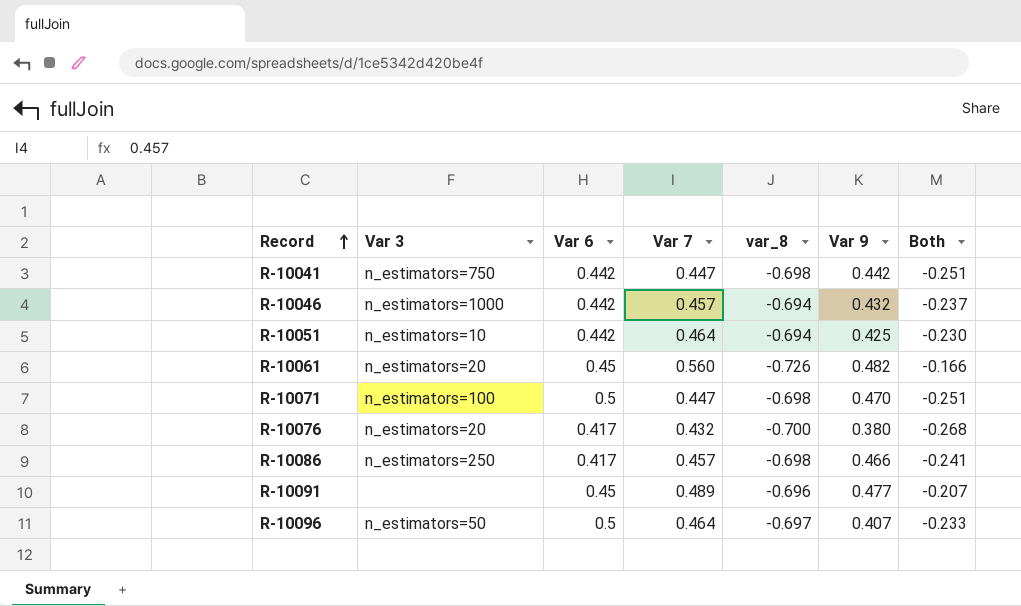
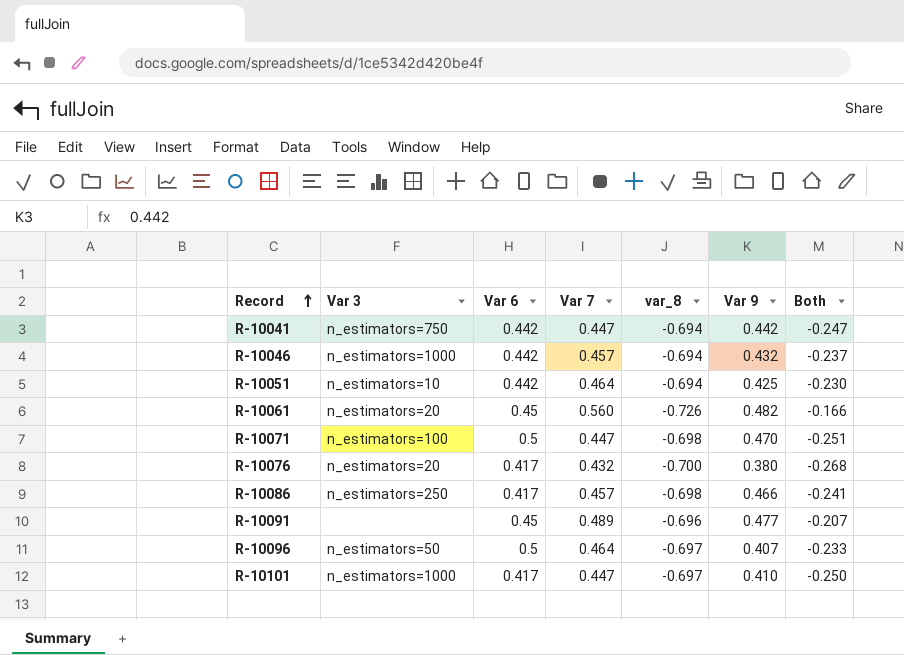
R-10041 | var_8: -0.698 -> -0.694
R-10041 | Both: -0.251 -> -0.247
row R-10101: none -> n_estimators=1000 | 0.417 | 0.447 | -0.697 | 0.410 | -0.250

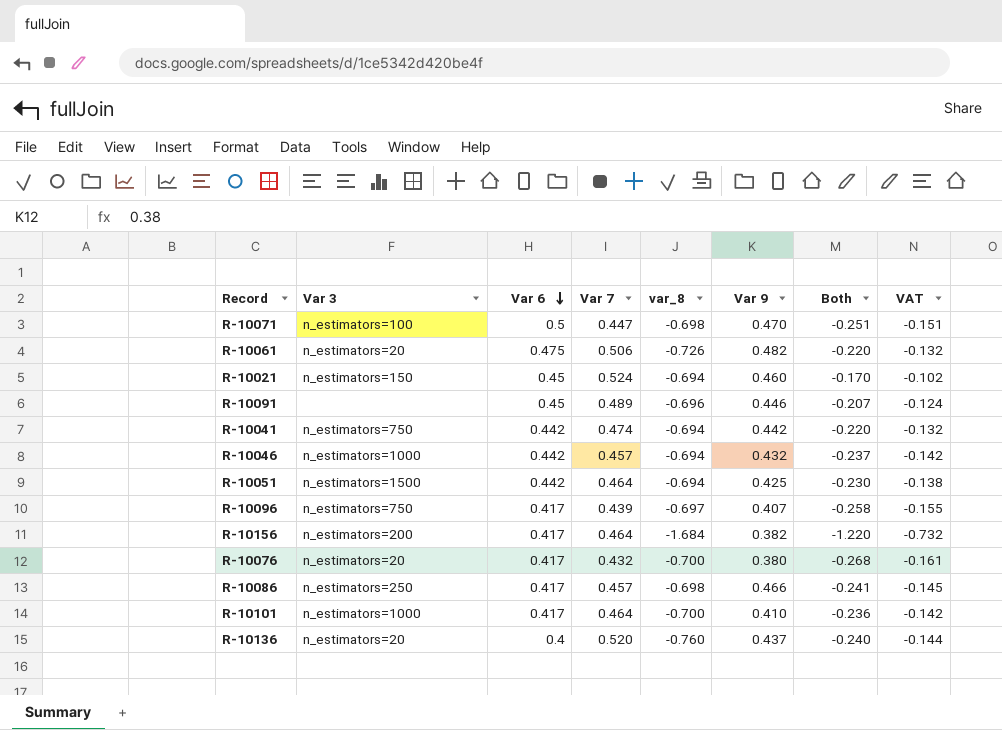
row order: Record ascending -> Var 6 descending
column VAT | formula: none -> [Both] * 0.6
R-10061 | Var 6: 0.45 -> 0.475
R-10061 | Var 7: 0.560 -> 0.506
R-10061 | Both: -0.166 -> -0.220
row R-10021: none -> n_estimators=150 | 0.45 | 0.524 | -0.694 | 0.460 | -0.170 | -0.102
R-10091 | Var 9: 0.477 -> 0.446
R-10041 | Var 7: 0.447 -> 0.474
R-10041 | Both: -0.247 -> -0.220
R-10051 | Var 3: n_estimators=10 -> n_estimators=1500
R-10096 | Var 3: n_estimators=50 -> n_estimators=750
R-10096 | Var 6: 0.5 -> 0.417
R-10096 | Var 7: 0.464 -> 0.439
R-10096 | Both: -0.233 -> -0.258
row R-10156: none -> n_estimators=200 | 0.417 | 0.464 | -1.684 | 0.382 | -1.220 | -0.732
R-10101 | Var 7: 0.447 -> 0.464
R-10101 | var_8: -0.697 -> -0.700
R-10101 | Both: -0.250 -> -0.236
row R-10136: none -> n_estimators=20 | 0.4 | 0.520 | -0.760 | 0.437 | -0.240 | -0.144

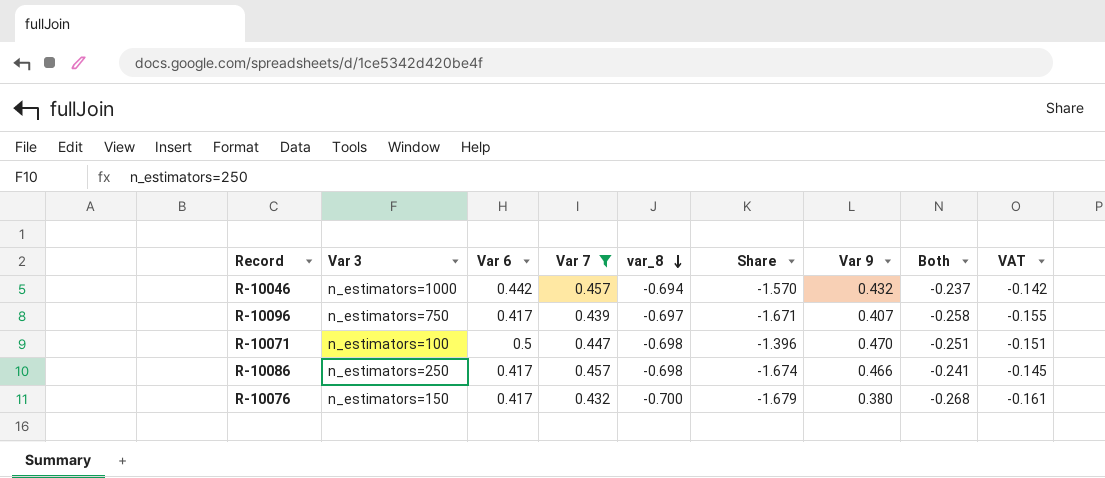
filter: none -> Var 7 <= 0.457
row order: Var 6 descending -> var_8 descending
column Share | formula: none -> [var_8] / [Var 6]
R-10076 | Var 3: n_estimators=20 -> n_estimators=150

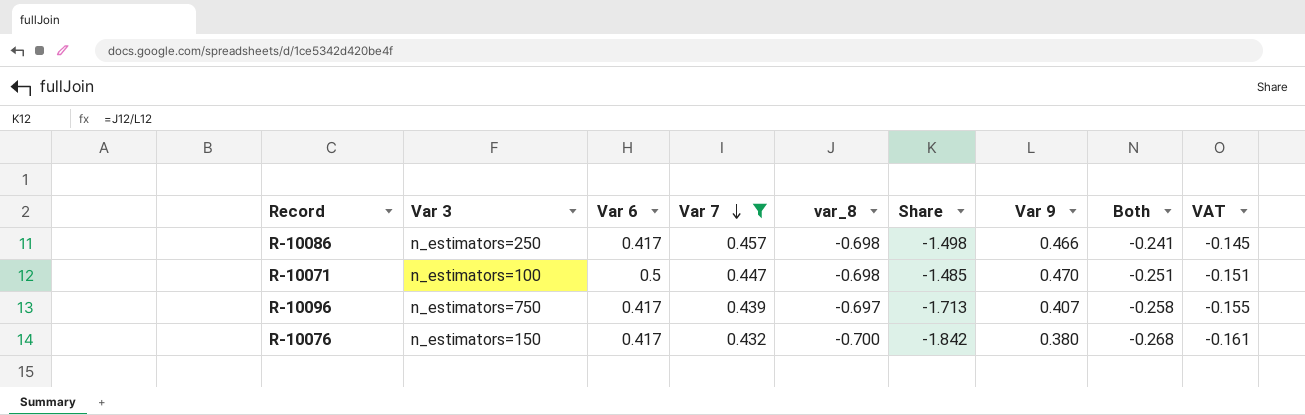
row order: var_8 descending -> Var 7 descending
column Share | formula: [var_8] / [Var 6] -> [var_8] / [Var 9]
row R-10046: n_estimators=1000 | 0.442 | 0.457 | -0.694 | -1.570 | 0.432 | -0.237 | -0.142 -> none

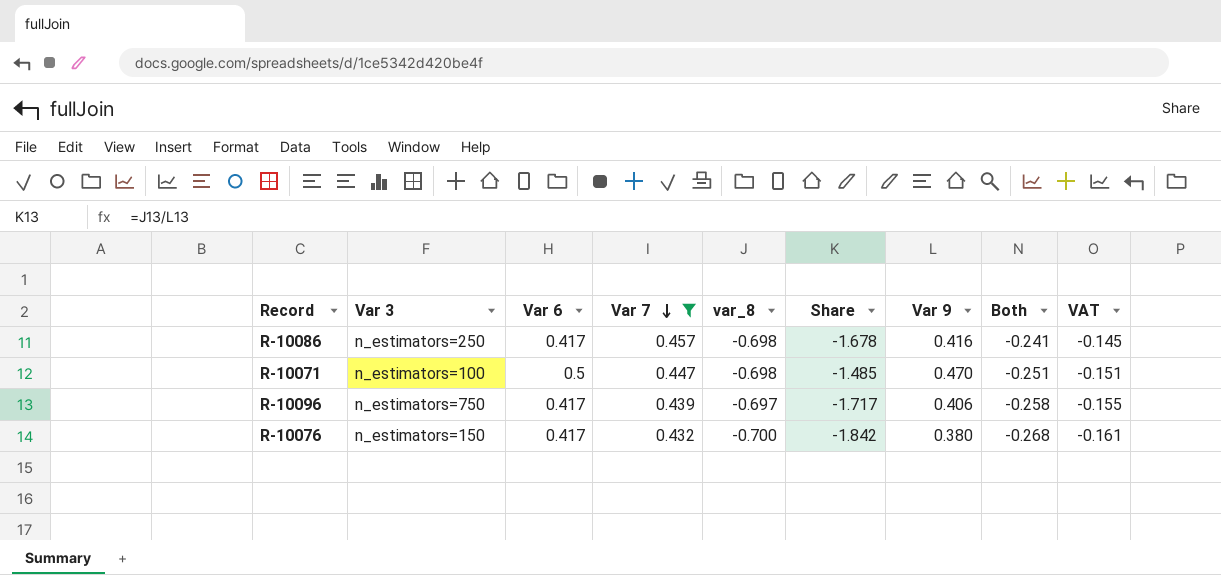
R-10086 | Share: -1.498 -> -1.678
R-10086 | Var 9: 0.466 -> 0.416
R-10096 | Share: -1.713 -> -1.717
R-10096 | Var 9: 0.407 -> 0.406

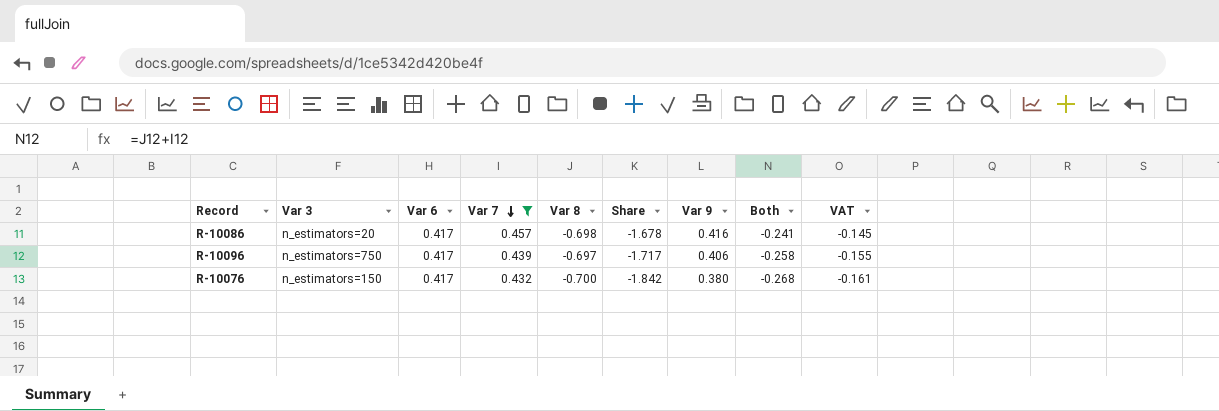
column name: var_8 -> Var 8
row R-10071: n_estimators=100 | 0.5 | 0.447 | -0.698 | -1.485 | 0.470 | -0.251 | -0.151 -> none
R-10086 | Var 3: n_estimators=250 -> n_estimators=20

